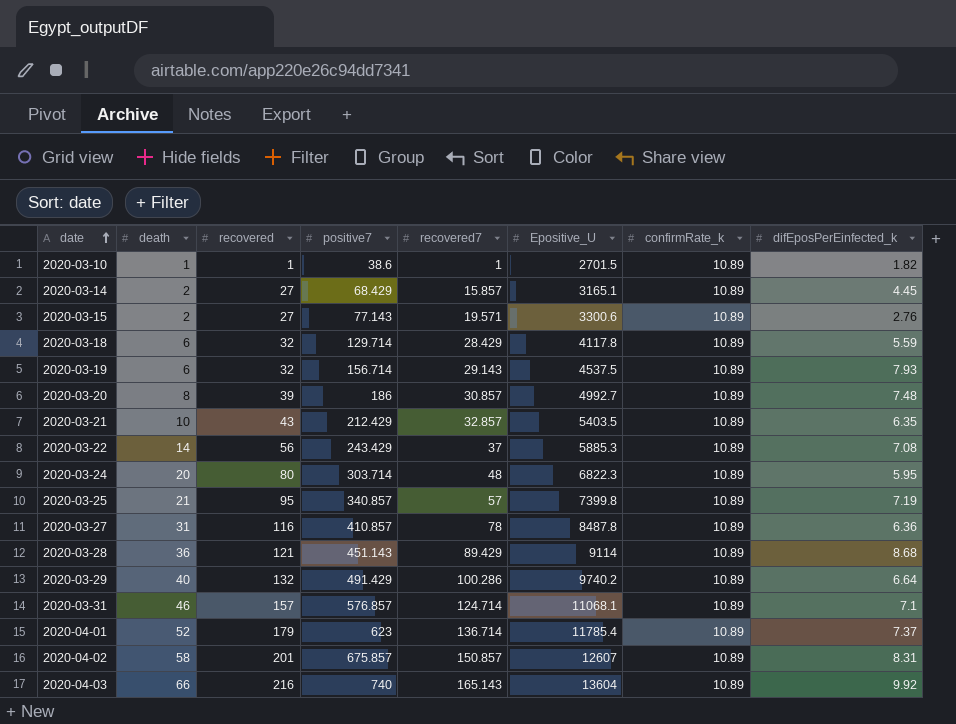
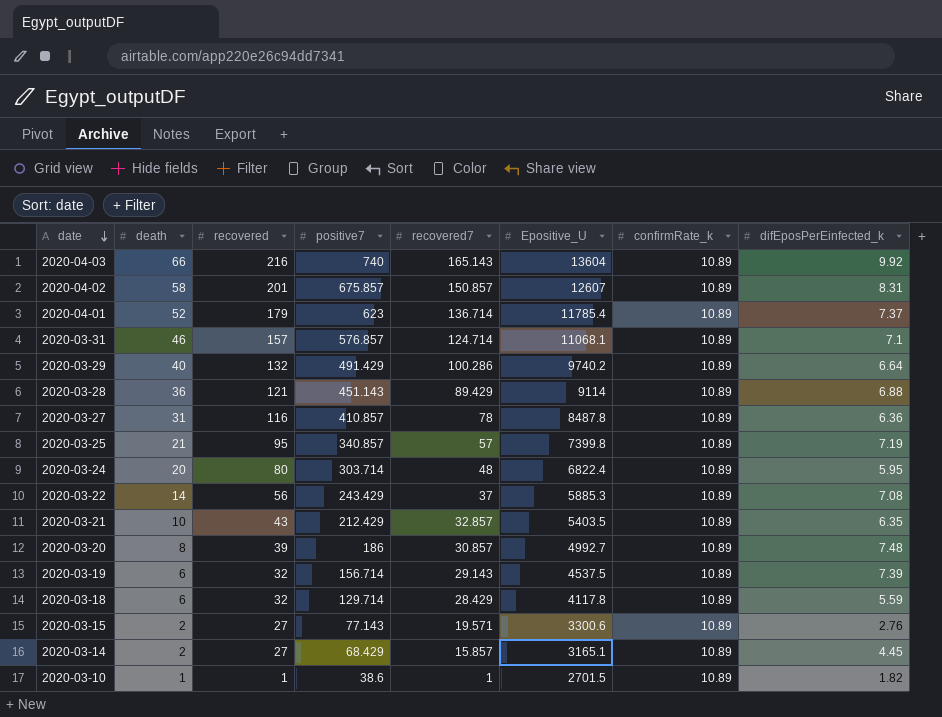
row order: date ascending -> date descending
2020-03-28 | difEposPerEinfected_k: 8.68 -> 6.88
2020-03-24 | Epositive_U: 6822.3 -> 6822.4
2020-03-19 | difEposPerEinfected_k: 7.93 -> 7.39

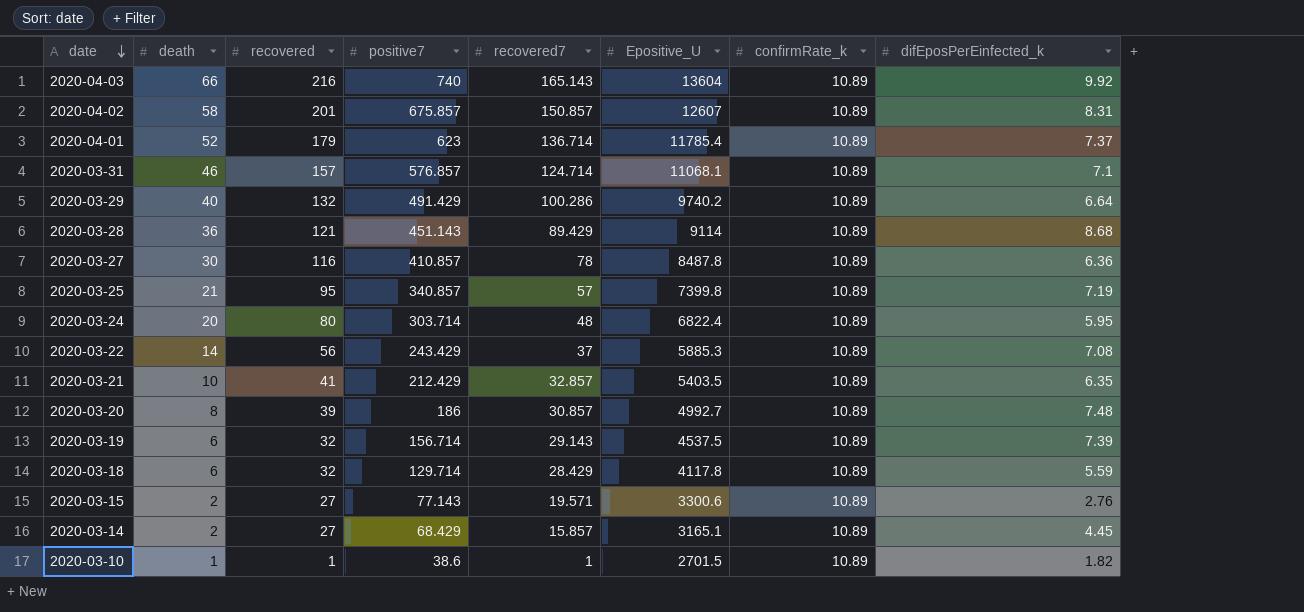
2020-03-28 | difEposPerEinfected_k: 6.88 -> 8.68
2020-03-27 | death: 31 -> 30
2020-03-21 | recovered: 43 -> 41

